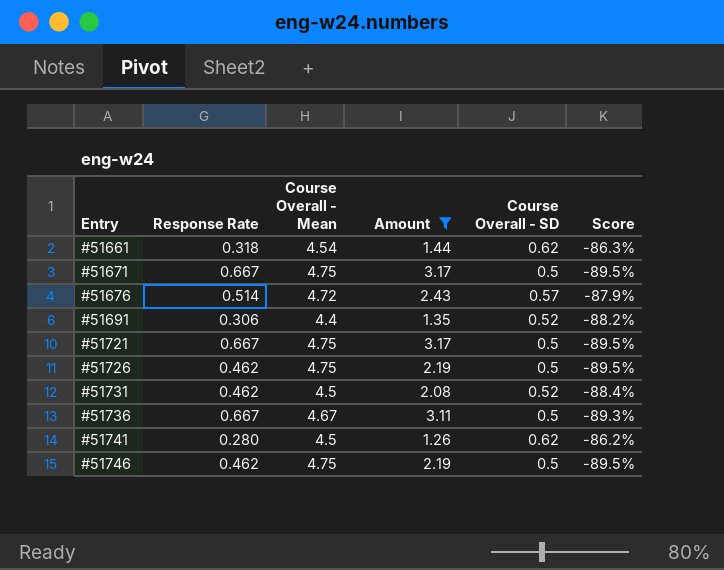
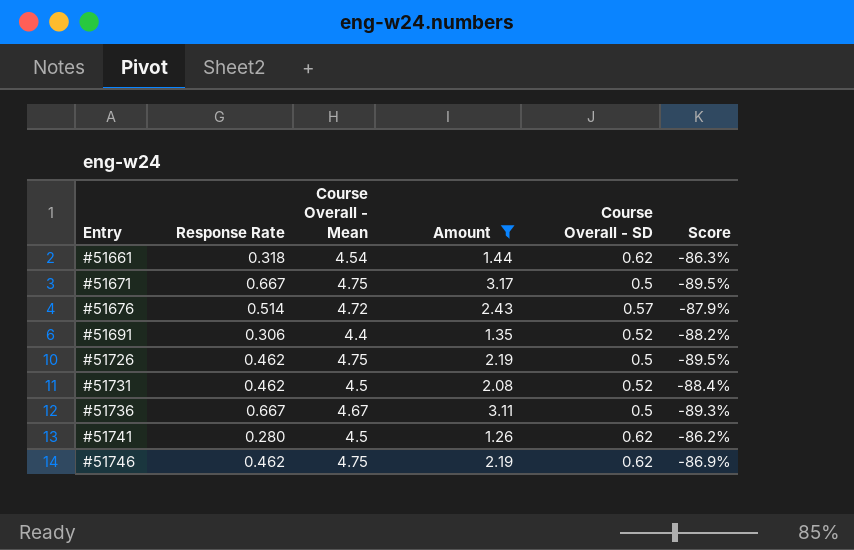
row #51721: 0.667 | 4.75 | 3.17 | 0.5 | -89.5% -> none
#51746 | Course Overall - SD: 0.5 -> 0.62
#51746 | Score: -89.5% -> -86.9%

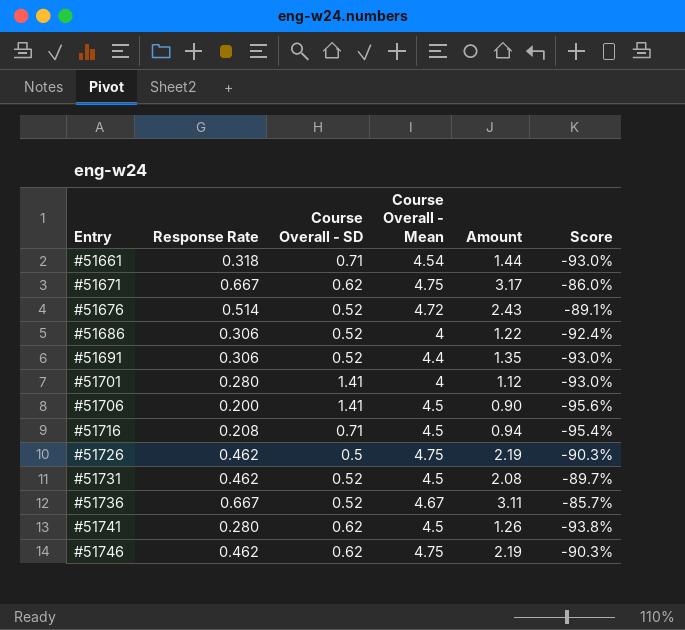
filter: Amount >= 1.26 -> none
column Course Overall - SD | position: 5 -> 3
column Score | formula: ([Course Overall - SD] - [Course Overall - Mean]) / [Course Overall - Mean] -> ([Response Rate] - [Course Overall - Mean]) / [Course Overall - Mean]
#51661 | Course Overall - SD: 0.62 -> 0.71
#51671 | Course Overall - SD: 0.5 -> 0.62
#51676 | Course Overall - SD: 0.57 -> 0.52
#51736 | Course Overall - SD: 0.5 -> 0.52

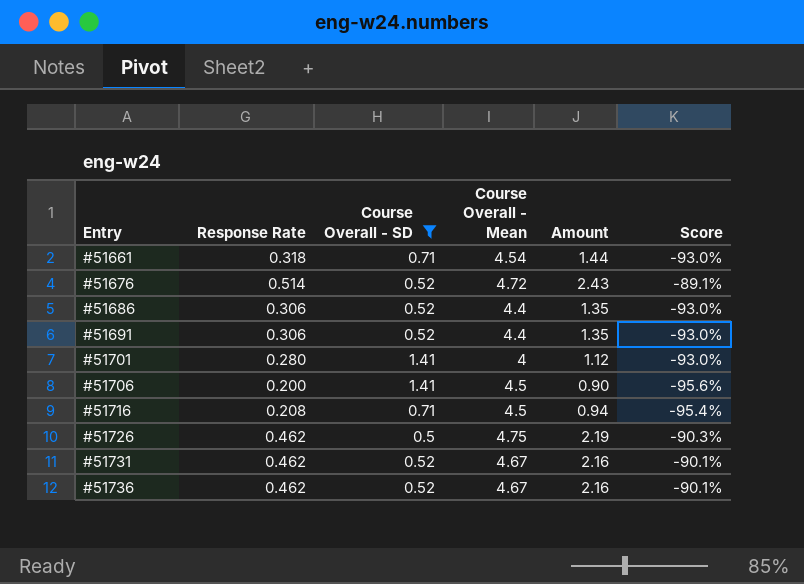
filter: none -> Course Overall - SD != 0.62
#51686 | Course Overall - Mean: 4 -> 4.4
#51686 | Amount: 1.22 -> 1.35
#51686 | Score: -92.4% -> -93.0%
#51731 | Course Overall - Mean: 4.5 -> 4.67
#51731 | Amount: 2.08 -> 2.16
#51731 | Score: -89.7% -> -90.1%
#51736 | Response Rate: 0.667 -> 0.462
#51736 | Amount: 3.11 -> 2.16
#51736 | Score: -85.7% -> -90.1%

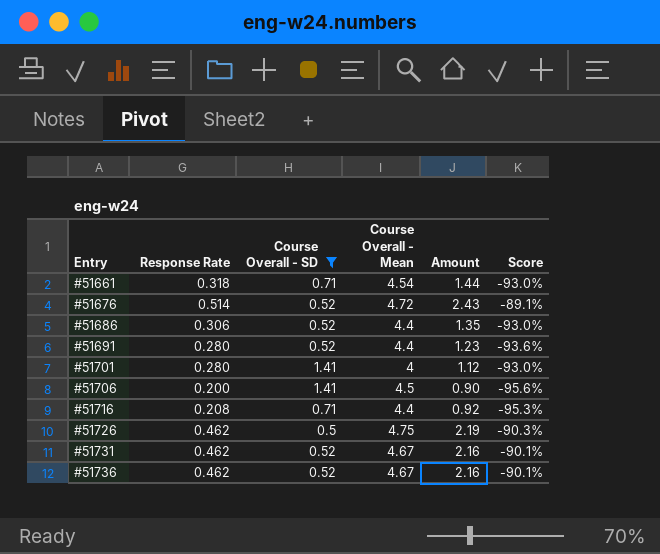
#51691 | Response Rate: 0.306 -> 0.280
#51691 | Amount: 1.35 -> 1.23
#51691 | Score: -93.0% -> -93.6%
#51716 | Course Overall - Mean: 4.5 -> 4.4
#51716 | Amount: 0.94 -> 0.92
#51716 | Score: -95.4% -> -95.3%

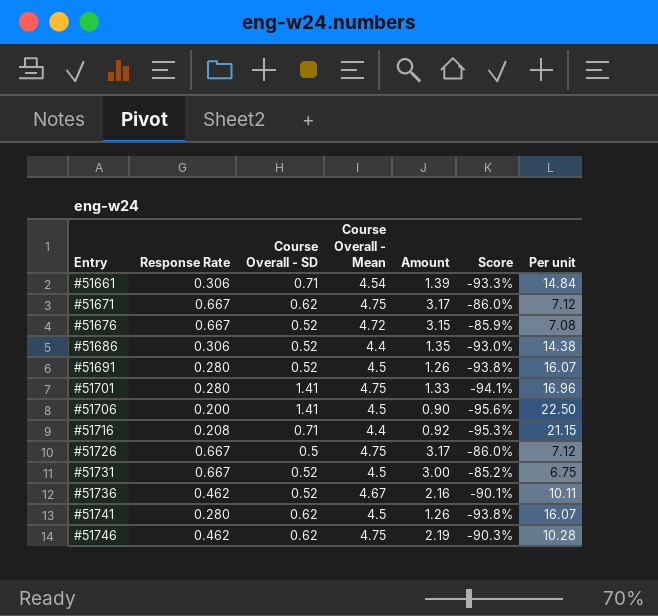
filter: Course Overall - SD != 0.62 -> none
column Per unit | formula: none -> [Course Overall - Mean] / [Response Rate]
#51661 | Response Rate: 0.318 -> 0.306
#51661 | Amount: 1.44 -> 1.39
#51661 | Score: -93.0% -> -93.3%
#51676 | Response Rate: 0.514 -> 0.667
#51676 | Amount: 2.43 -> 3.15
#51676 | Score: -89.1% -> -85.9%
#51691 | Course Overall - Mean: 4.4 -> 4.5
#51691 | Amount: 1.23 -> 1.26
#51691 | Score: -93.6% -> -93.8%
#51701 | Course Overall - Mean: 4 -> 4.75
#51701 | Amount: 1.12 -> 1.33
#51701 | Score: -93.0% -> -94.1%
#51726 | Response Rate: 0.462 -> 0.667
#51726 | Amount: 2.19 -> 3.17
#51726 | Score: -90.3% -> -86.0%
#51731 | Response Rate: 0.462 -> 0.667
#51731 | Course Overall - Mean: 4.67 -> 4.5
#51731 | Amount: 2.16 -> 3.00
#51731 | Score: -90.1% -> -85.2%

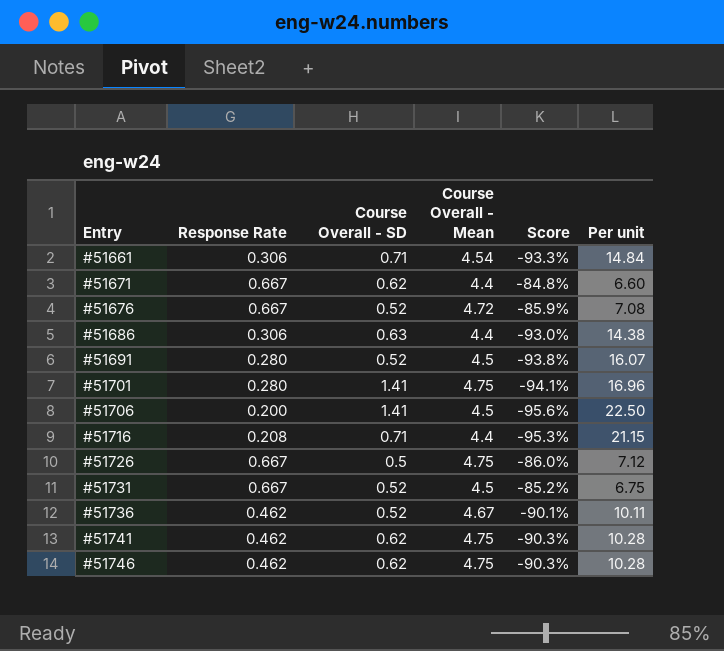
column Amount | formula: [Response Rate] * [Course Overall - Mean] -> none
#51671 | Course Overall - Mean: 4.75 -> 4.4
#51671 | Score: -86.0% -> -84.8%
#51671 | Per unit: 7.12 -> 6.60
#51686 | Course Overall - SD: 0.52 -> 0.63
#51741 | Response Rate: 0.280 -> 0.462
#51741 | Course Overall - Mean: 4.5 -> 4.75
#51741 | Score: -93.8% -> -90.3%
#51741 | Per unit: 16.07 -> 10.28

